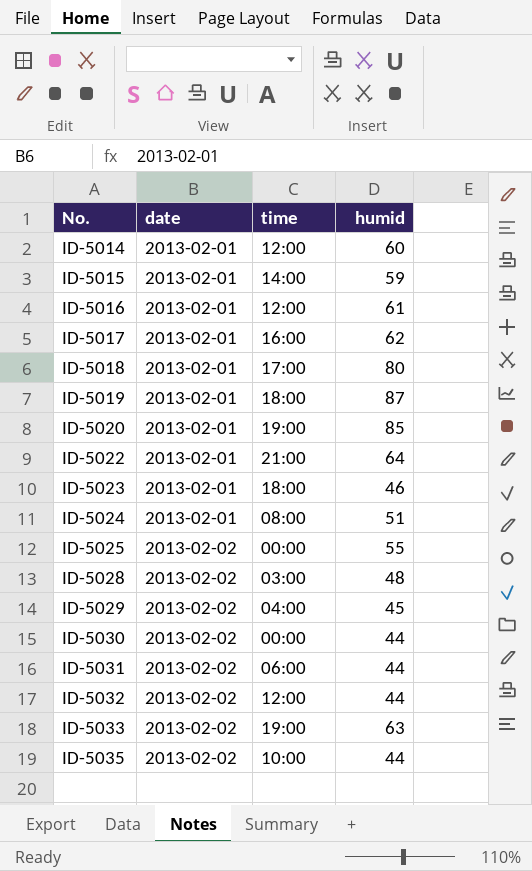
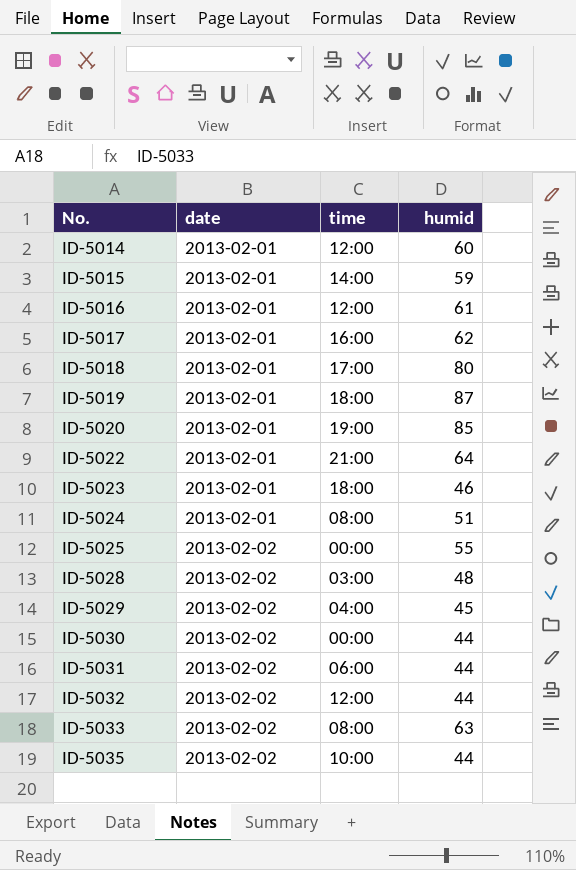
ID-5033 | time: 19:00 -> 08:00

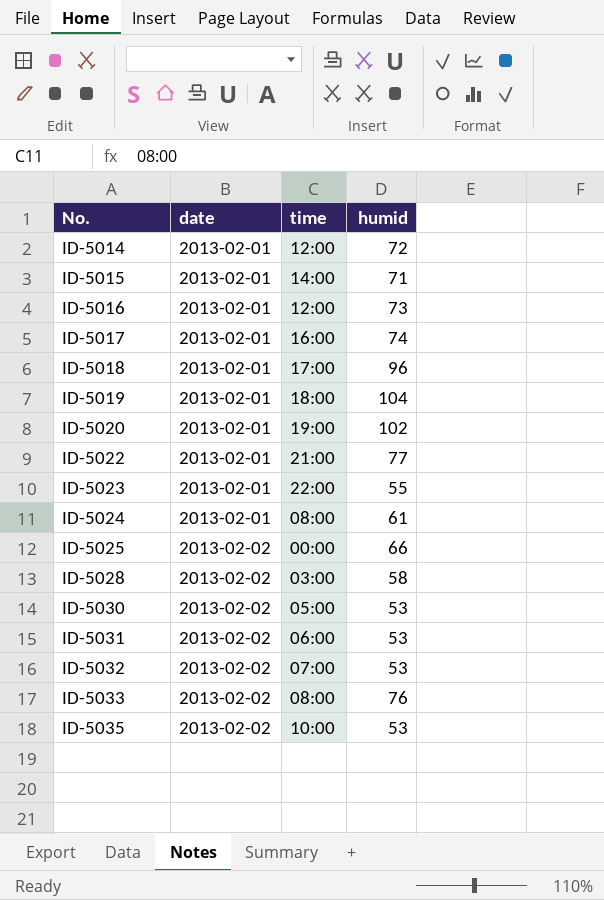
row ID-5029: 2013-02-02 | 04:00 | 45 -> none
ID-5014 | humid: 60 -> 72
ID-5015 | humid: 59 -> 71
ID-5016 | humid: 61 -> 73
ID-5017 | humid: 62 -> 74
ID-5018 | humid: 80 -> 96
ID-5019 | humid: 87 -> 104
ID-5020 | humid: 85 -> 102
ID-5022 | humid: 64 -> 77
ID-5023 | time: 18:00 -> 22:00
ID-5023 | humid: 46 -> 55
ID-5024 | humid: 51 -> 61
ID-5025 | humid: 55 -> 66
ID-5028 | humid: 48 -> 58
ID-5030 | time: 00:00 -> 05:00
ID-5030 | humid: 44 -> 53
ID-5031 | humid: 44 -> 53
ID-5032 | time: 12:00 -> 07:00
ID-5032 | humid: 44 -> 53
ID-5033 | humid: 63 -> 76
ID-5035 | humid: 44 -> 53

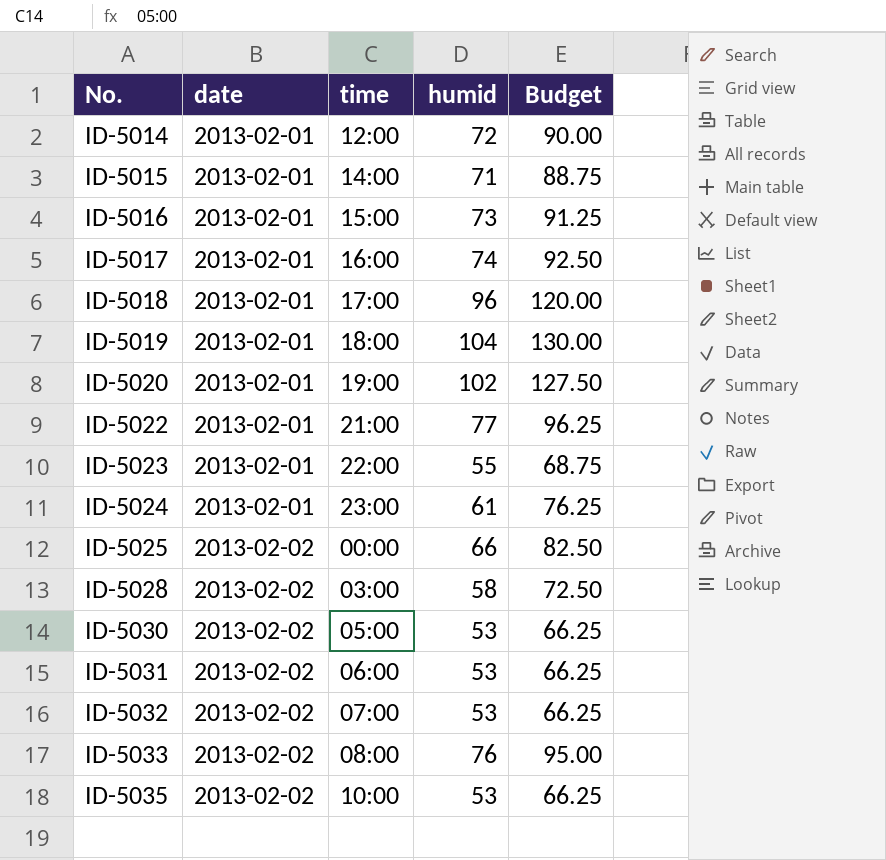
column Budget | formula: none -> [humid] * 1.25
ID-5016 | time: 12:00 -> 15:00
ID-5024 | time: 08:00 -> 23:00

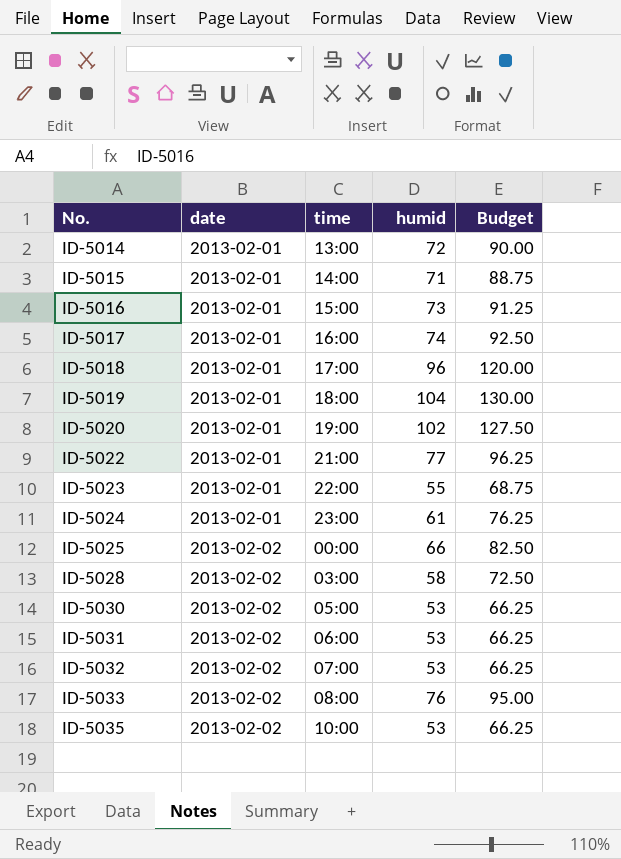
ID-5014 | time: 12:00 -> 13:00

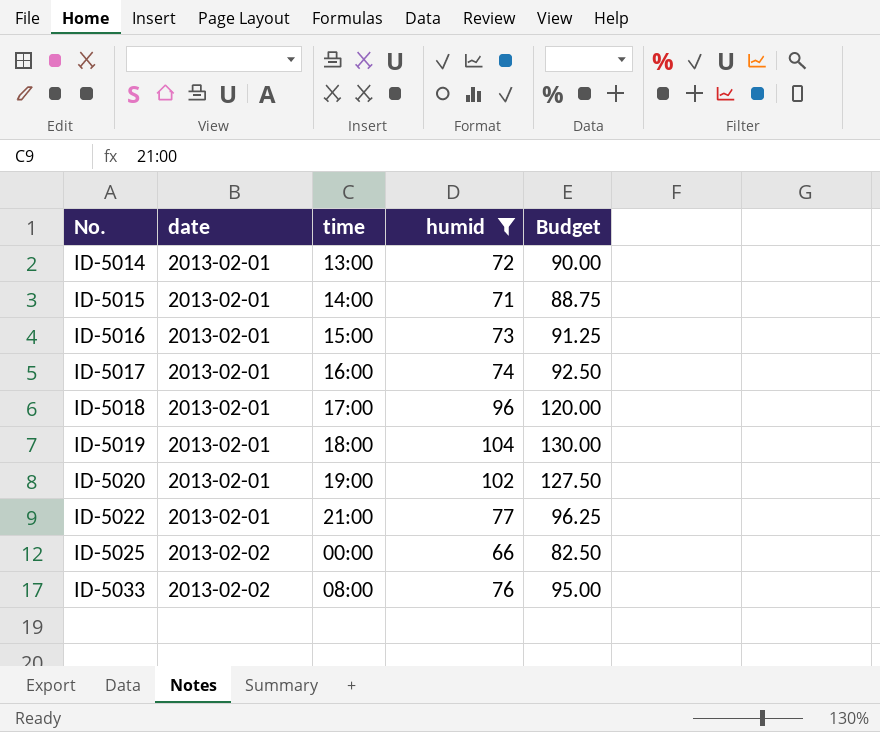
filter: none -> humid >= 66

